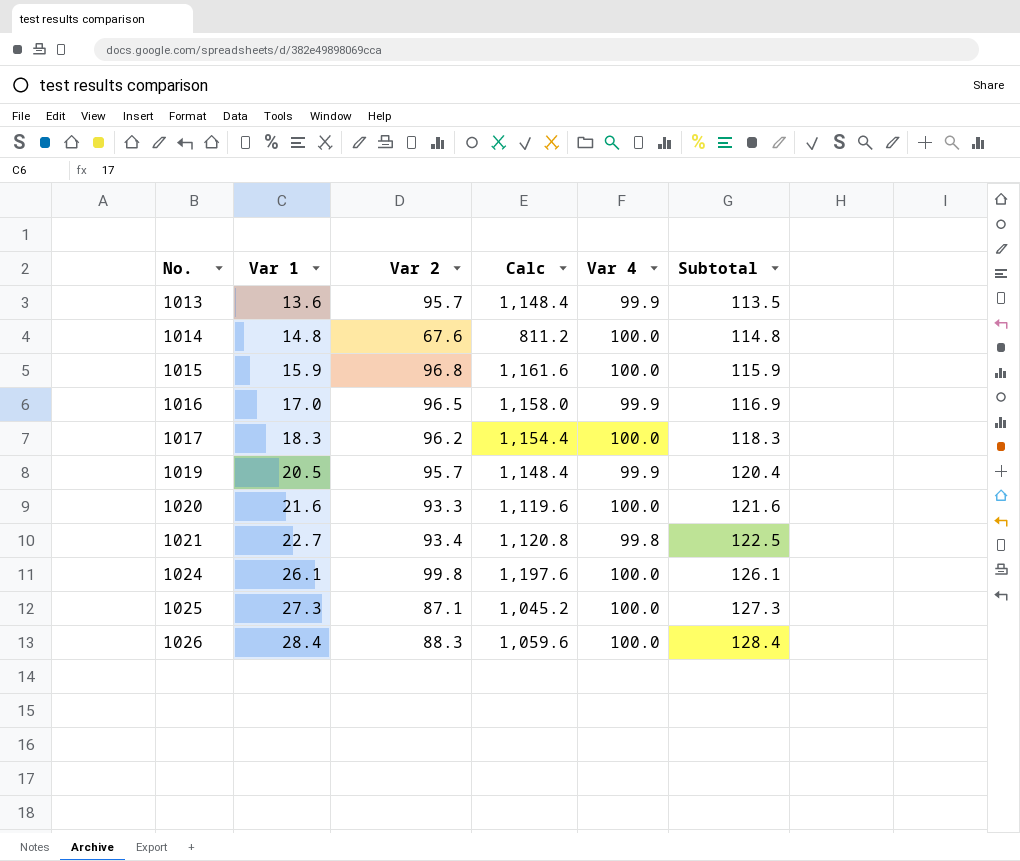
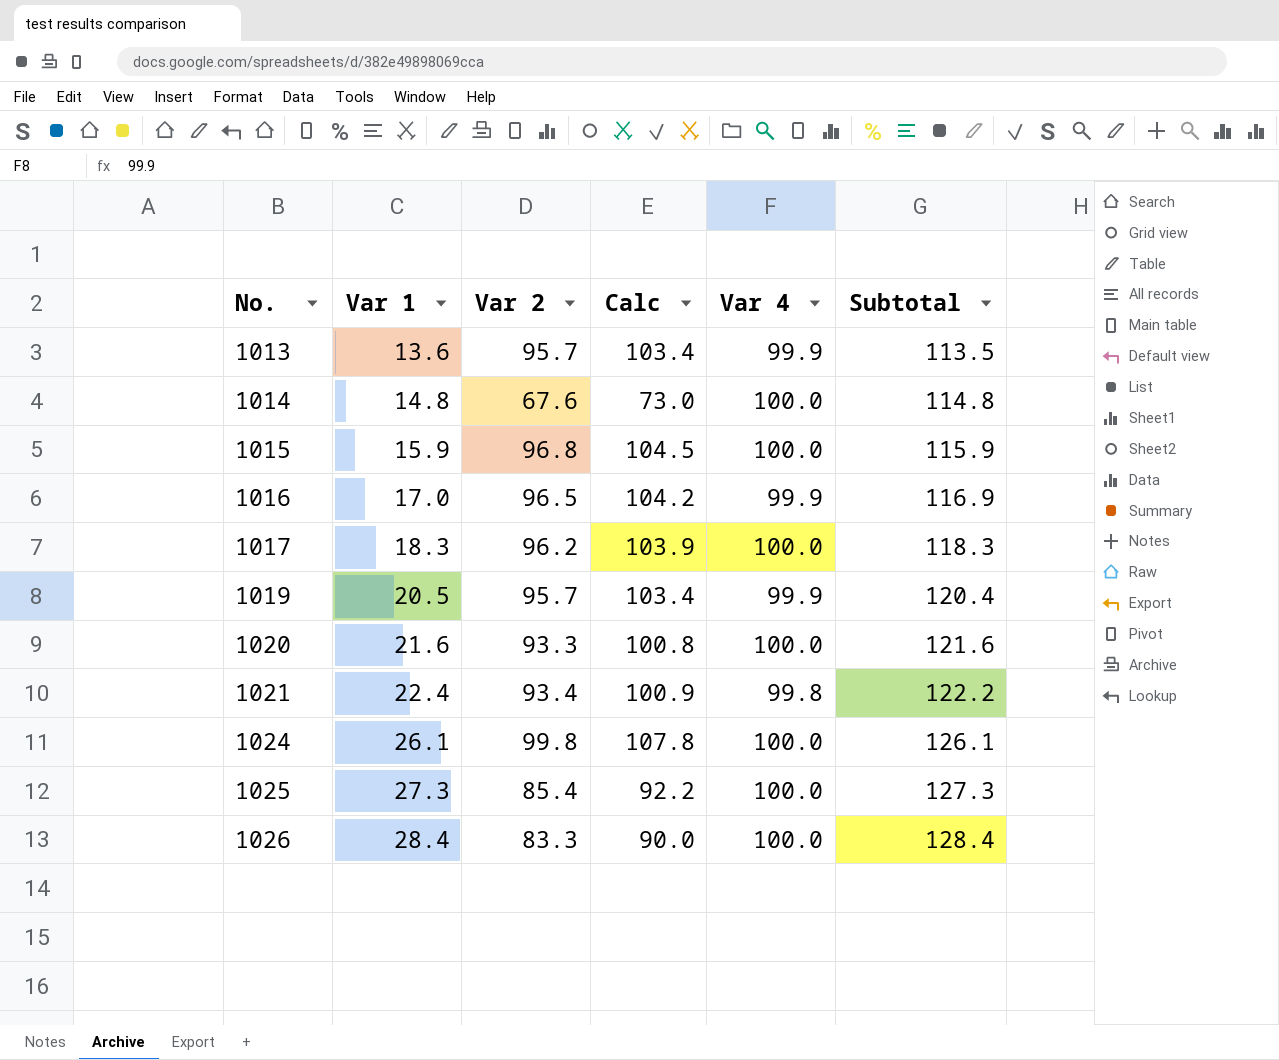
column Calc | formula: [Var 2] * 12 -> [Var 2] * 1.08
1021 | Var 1: 22.7 -> 22.4
1021 | Subtotal: 122.5 -> 122.2
1025 | Var 2: 87.1 -> 85.4
1026 | Var 2: 88.3 -> 83.3

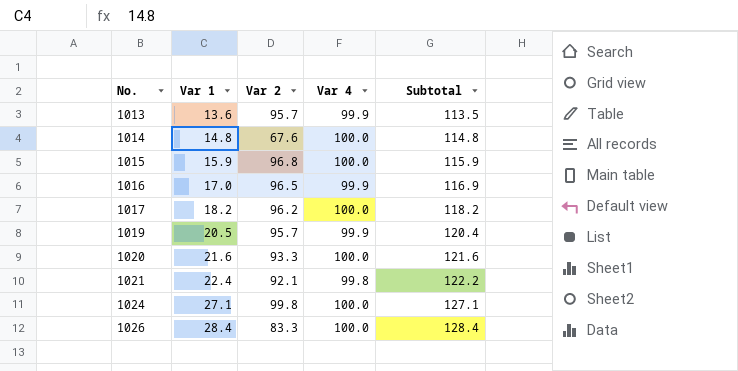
column Calc | formula: [Var 2] * 1.08 -> none
row 1025: 27.3 | 85.4 | 92.2 | 100.0 | 127.3 -> none
1017 | Var 1: 18.3 -> 18.2
1017 | Subtotal: 118.3 -> 118.2
1021 | Var 2: 93.4 -> 92.1
1024 | Var 1: 26.1 -> 27.1
1024 | Subtotal: 126.1 -> 127.1

